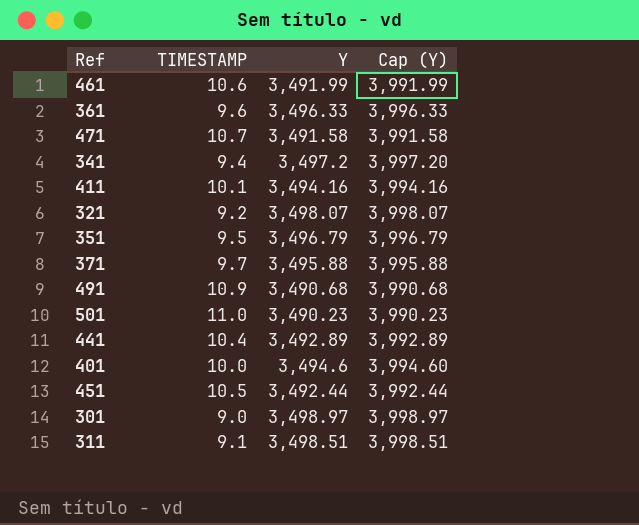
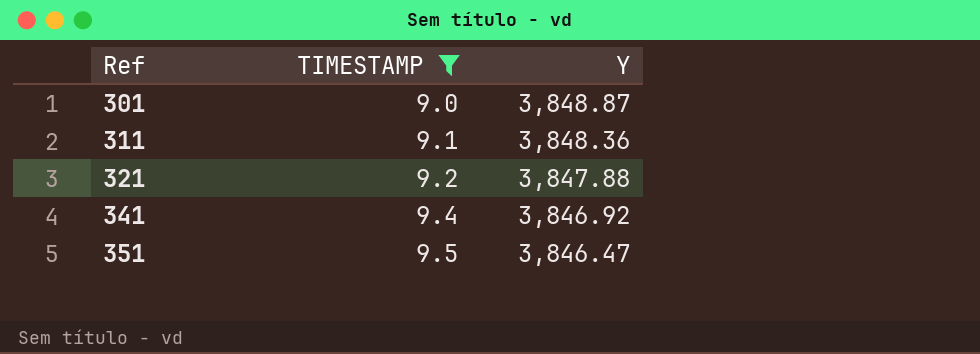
filter: none -> TIMESTAMP <= 9.5
row order: none -> Ref ascending
column Cap (Y) | formula: [Y] + 500 -> none
301 | Y: 3,498.97 -> 3,848.87
311 | Y: 3,498.51 -> 3,848.36
321 | Y: 3,498.07 -> 3,847.88
341 | Y: 3,497.2 -> 3,846.92
351 | Y: 3,496.79 -> 3,846.47

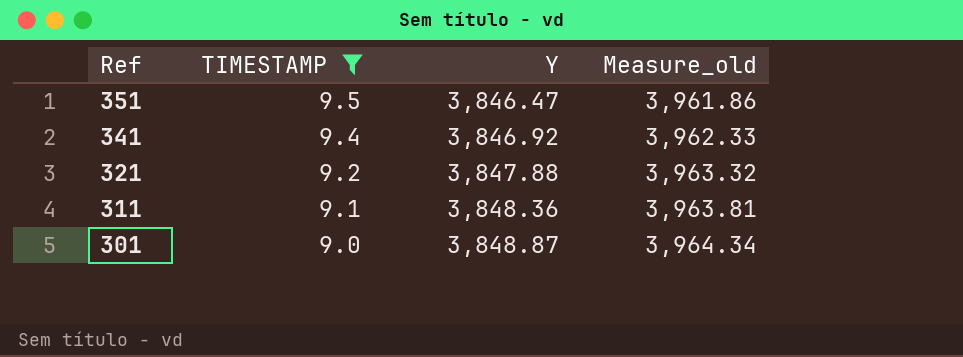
row order: Ref ascending -> Ref descending
column Measure_old | formula: none -> [Y] * 1.03

